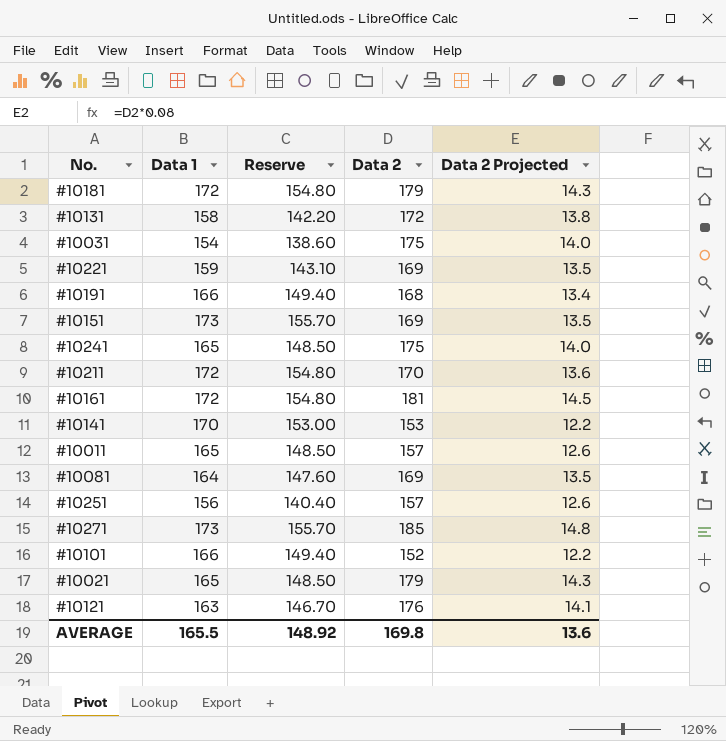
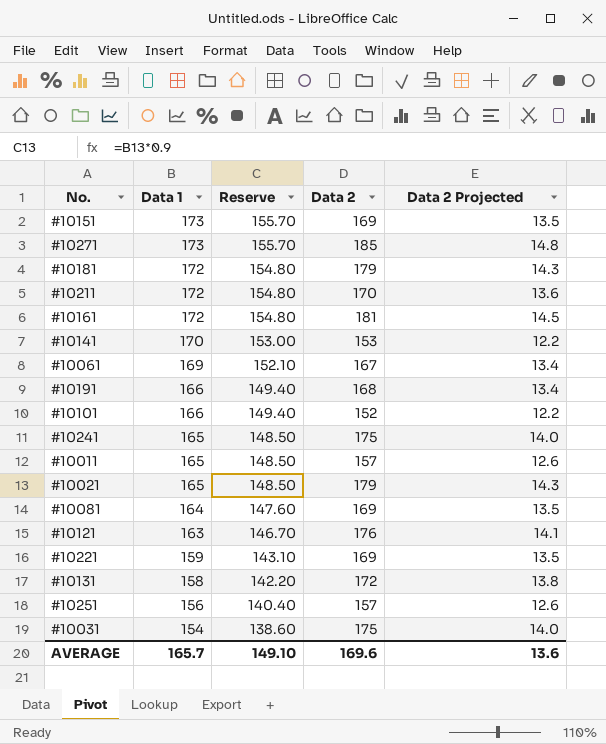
row order: none -> Data 1 descending
row #10061: none -> 169 | 152.10 | 167 | 13.4
AVERAGE | Data 1: 165.5 -> 165.7
AVERAGE | Reserve: 148.92 -> 149.10
AVERAGE | Data 2: 169.8 -> 169.6

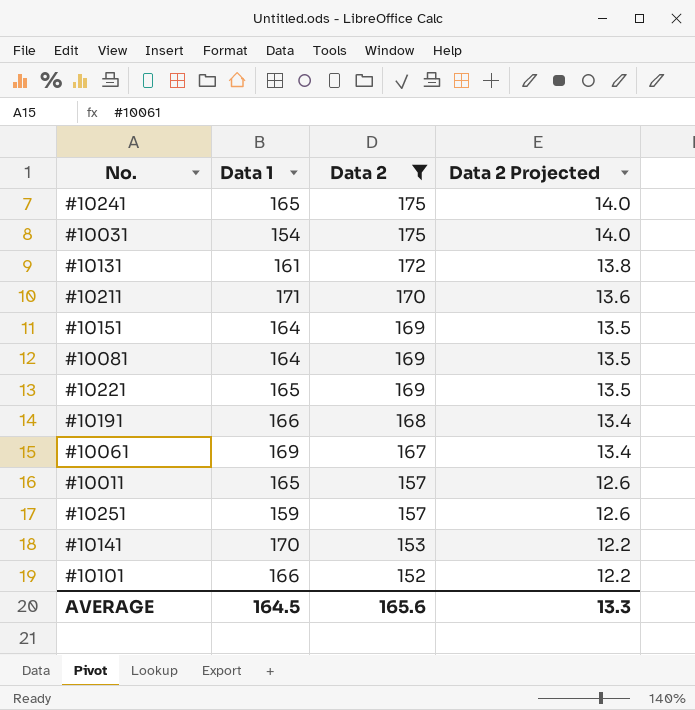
filter: none -> Data 2 <= 175
row order: Data 1 descending -> Data 2 descending
column Reserve | formula: [Data 1] * 0.9 -> none
#10131 | Data 1: 158 -> 161
#10211 | Data 1: 172 -> 171
#10151 | Data 1: 173 -> 164
#10221 | Data 1: 159 -> 165
#10251 | Data 1: 156 -> 159
AVERAGE | Data 1: 165.7 -> 164.5
AVERAGE | Data 2: 169.6 -> 165.6
AVERAGE | Data 2 Projected: 13.6 -> 13.3

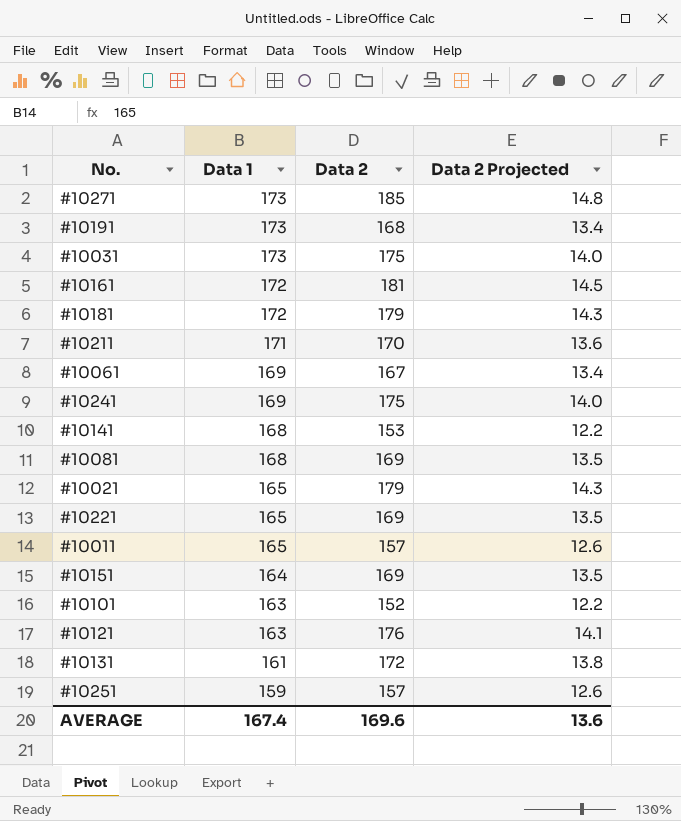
filter: Data 2 <= 175 -> none
row order: Data 2 descending -> Data 1 descending
#10191 | Data 1: 166 -> 173
#10031 | Data 1: 154 -> 173
#10241 | Data 1: 165 -> 169
#10141 | Data 1: 170 -> 168
#10081 | Data 1: 164 -> 168
#10101 | Data 1: 166 -> 163
AVERAGE | Data 1: 164.5 -> 167.4
AVERAGE | Data 2: 165.6 -> 169.6
AVERAGE | Data 2 Projected: 13.3 -> 13.6

